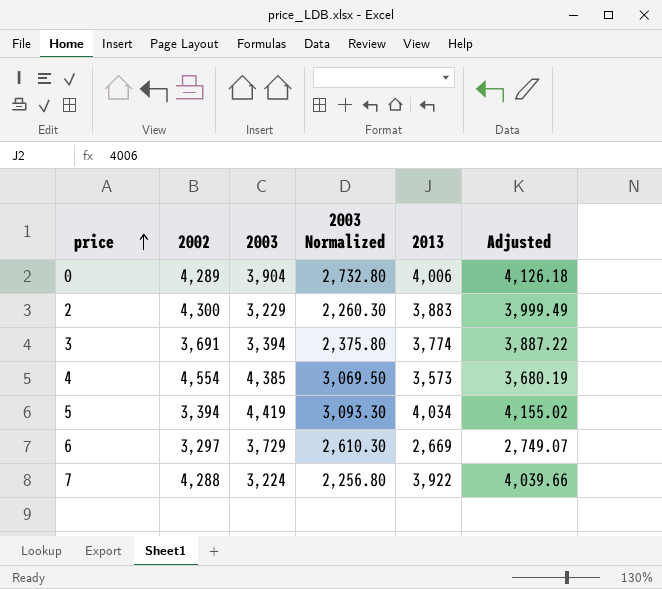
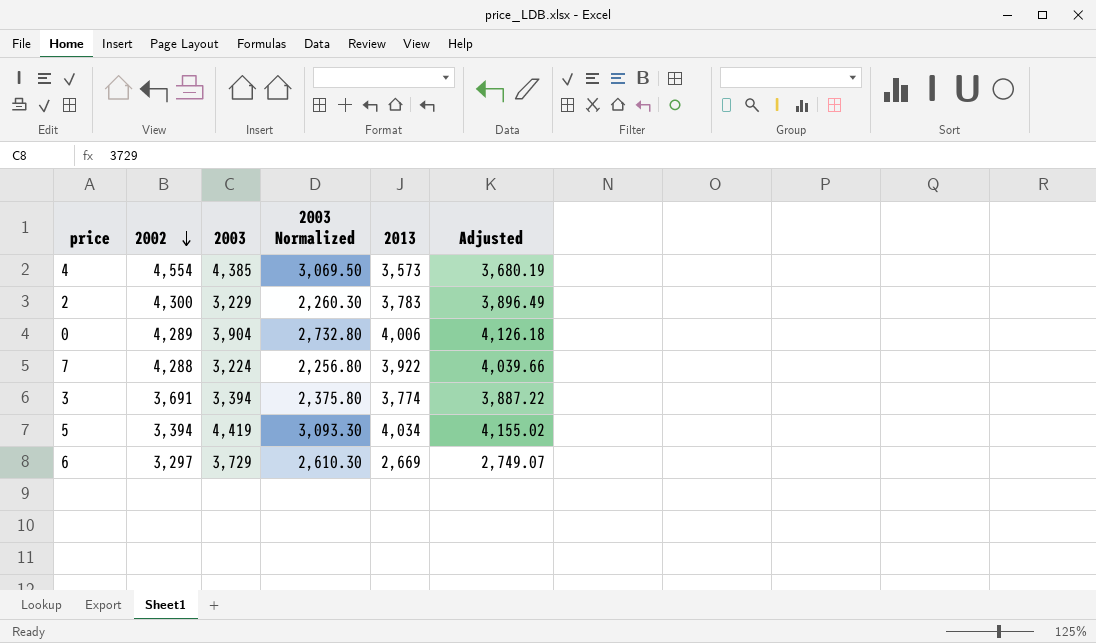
row order: price ascending -> 2002 descending
2 | 2013: 3,883 -> 3,783
2 | Adjusted: 3,999.49 -> 3,896.49

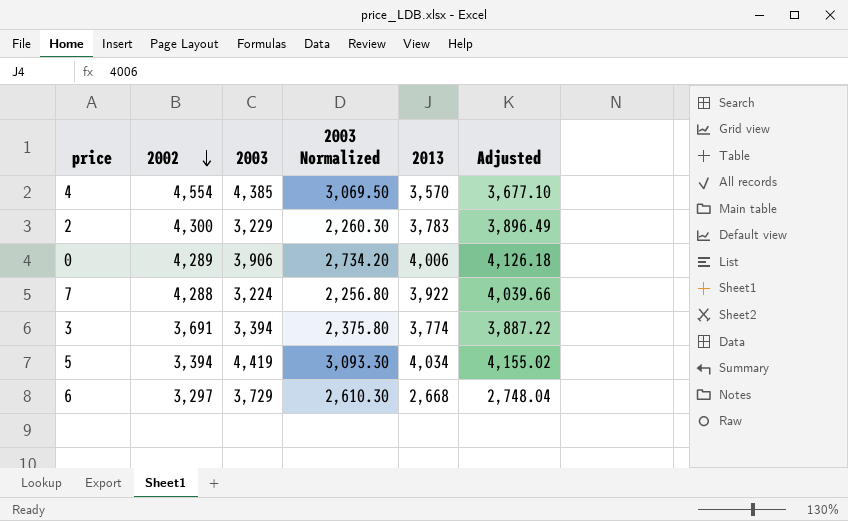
4 | 2013: 3,573 -> 3,570
4 | Adjusted: 3,680.19 -> 3,677.10
0 | 2003: 3,904 -> 3,906
0 | 2003 Normalized: 2,732.80 -> 2,734.20
6 | 2013: 2,669 -> 2,668
6 | Adjusted: 2,749.07 -> 2,748.04

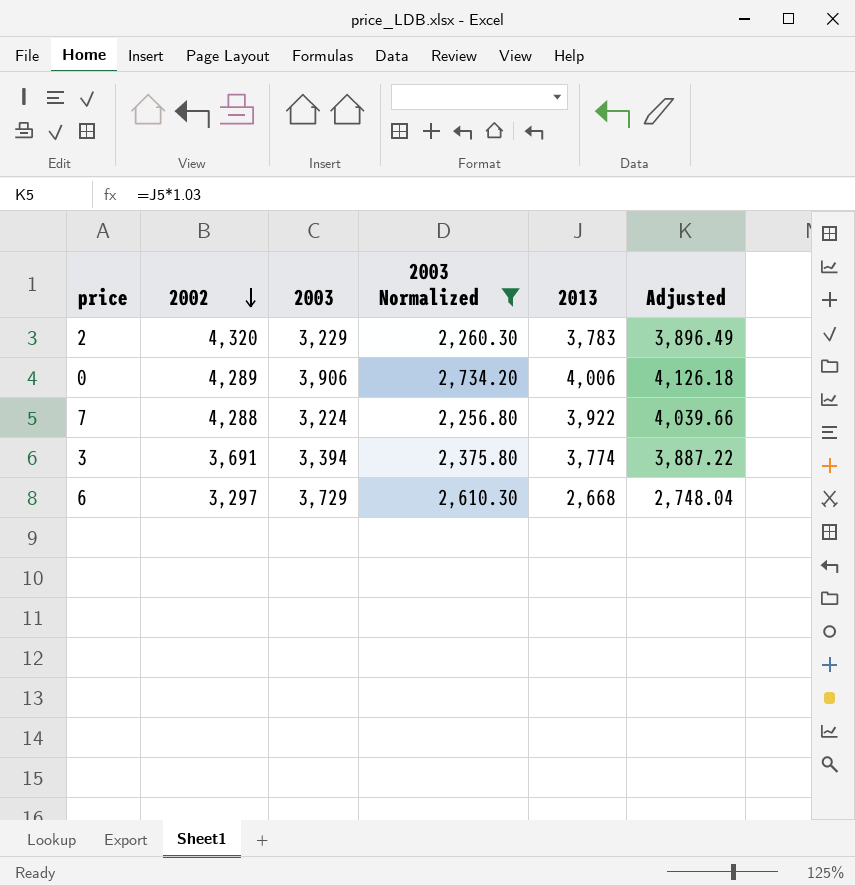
filter: none -> 2003 Normalized <= 2,734.20
2 | 2002: 4,300 -> 4,320

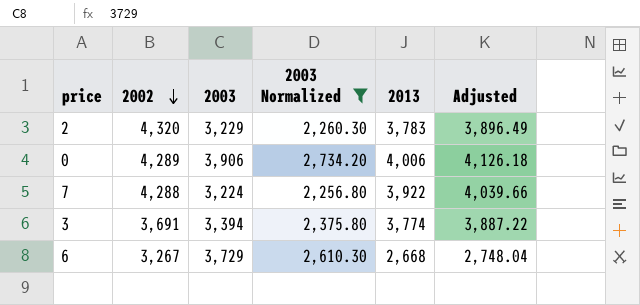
6 | 2002: 3,297 -> 3,267

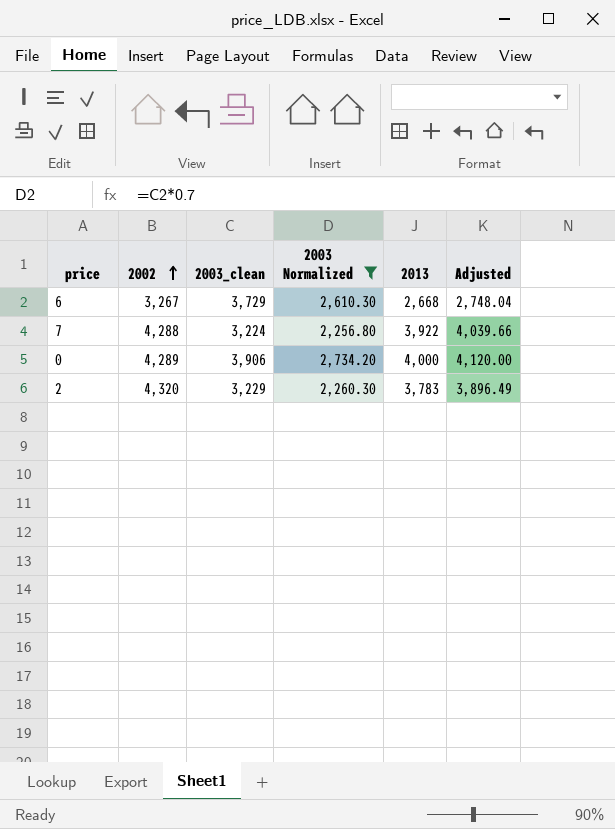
row order: 2002 descending -> 2002 ascending
column name: 2003 -> 2003_clean
row 3: 3,691 | 3,394 | 2,375.80 | 3,774 | 3,887.22 -> none
0 | 2013: 4,006 -> 4,000
0 | Adjusted: 4,126.18 -> 4,120.00

